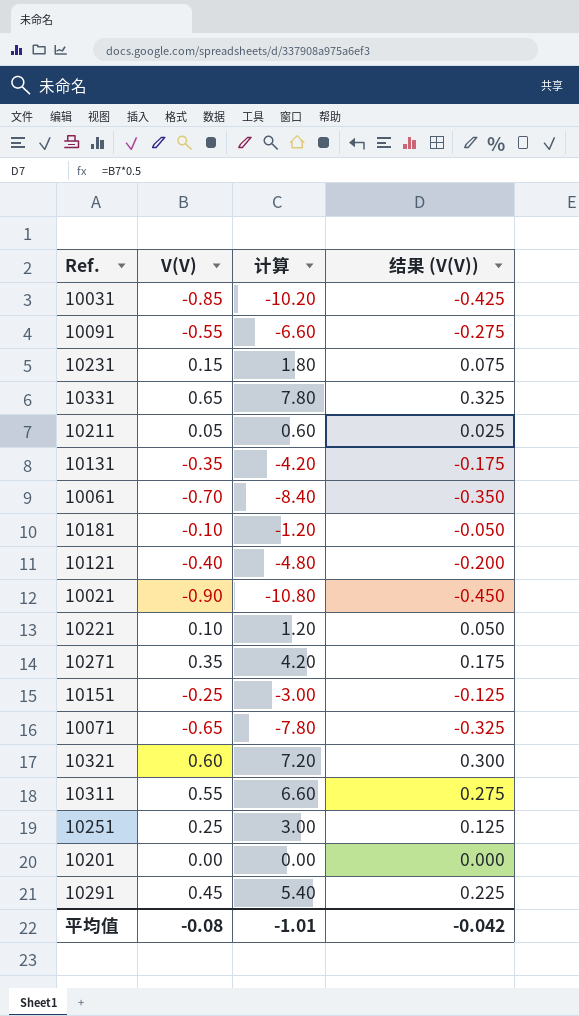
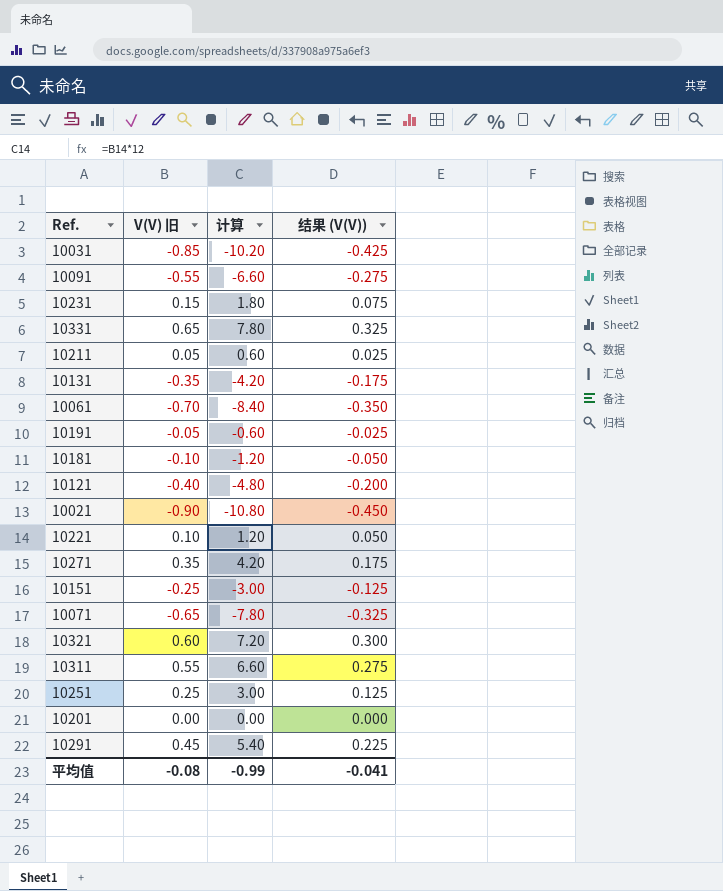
column name: V(V) -> V(V) 旧
row 10191: none -> -0.05 | -0.60 | -0.025
平均值 | 计算: -1.01 -> -0.99
平均值 | 结果 (V(V)): -0.042 -> -0.041

